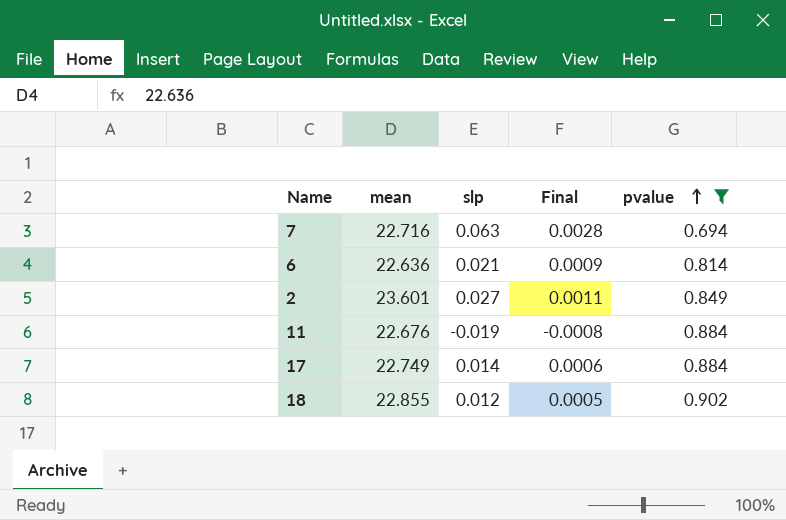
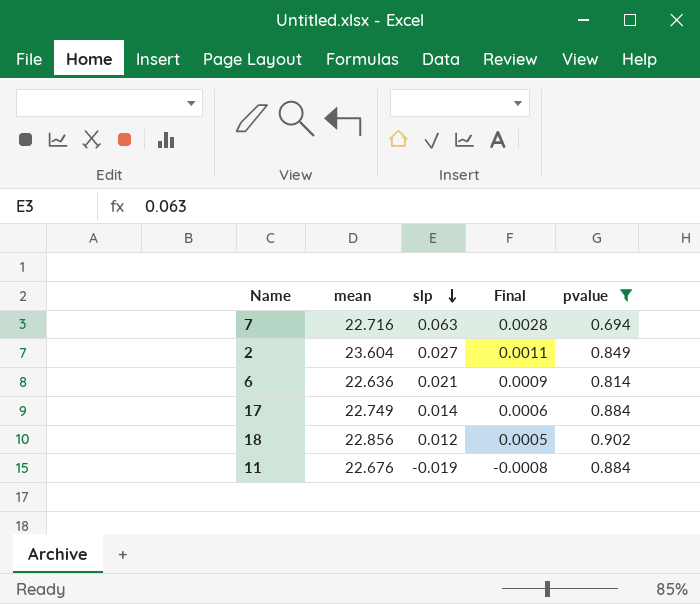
row order: pvalue ascending -> slp descending
2 | mean: 23.601 -> 23.604
18 | mean: 22.855 -> 22.856

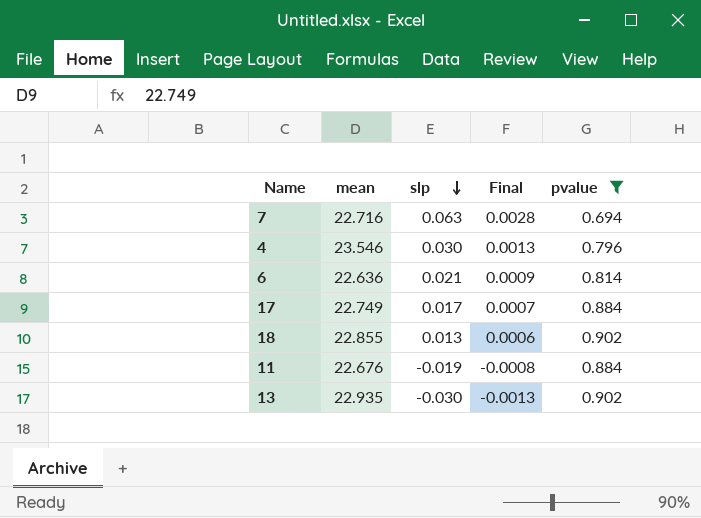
row 2: 23.604 | 0.027 | 0.0011 | 0.849 -> none
row 4: none -> 23.546 | 0.030 | 0.0013 | 0.796
17 | slp: 0.014 -> 0.017
17 | Final: 0.0006 -> 0.0007
18 | mean: 22.856 -> 22.855
18 | slp: 0.012 -> 0.013
18 | Final: 0.0005 -> 0.0006
row 13: none -> 22.935 | -0.030 | -0.0013 | 0.902

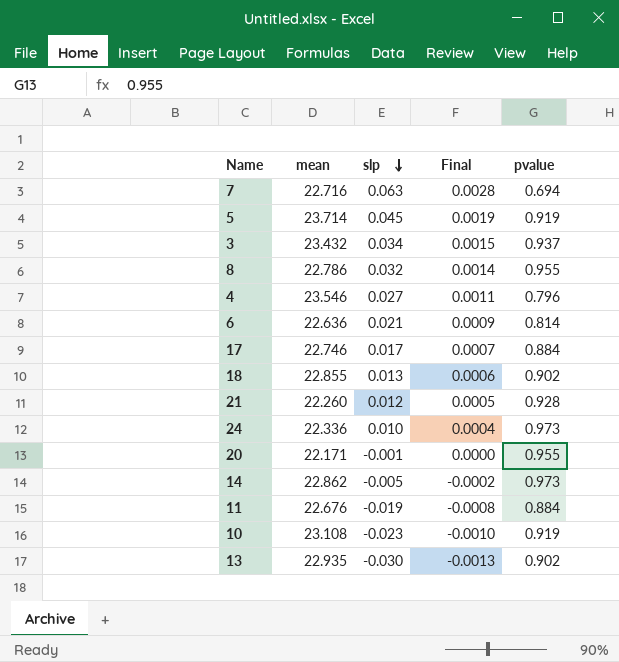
filter: pvalue <= 0.902 -> none
4 | slp: 0.030 -> 0.027
4 | Final: 0.0013 -> 0.0011
17 | mean: 22.749 -> 22.746

